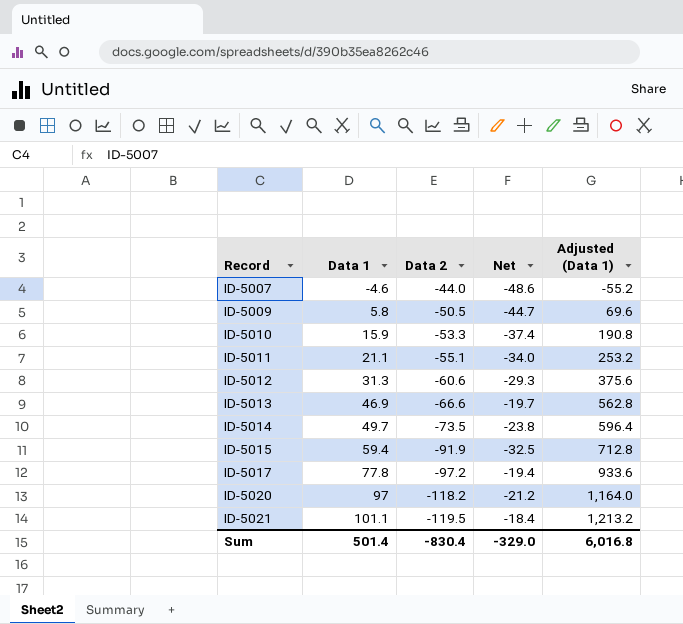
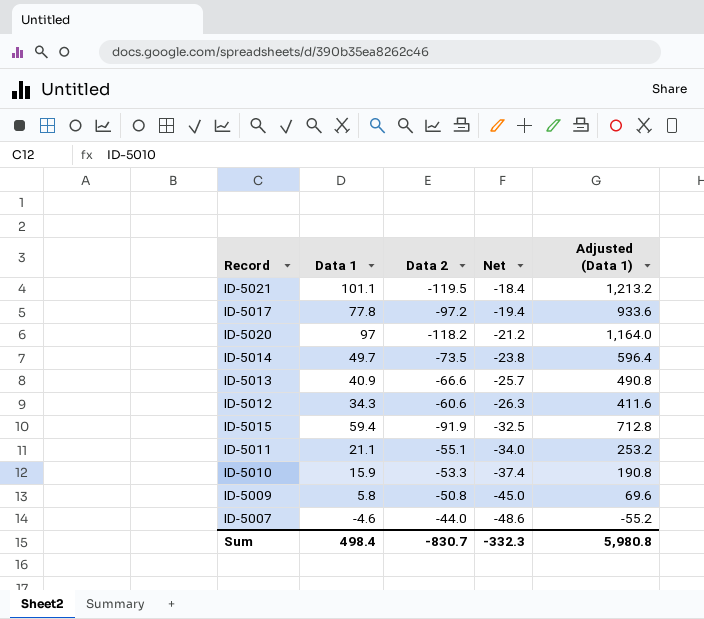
row order: Record ascending -> Net descending
ID-5013 | Data 1: 46.9 -> 40.9
ID-5013 | Net: -19.7 -> -25.7
ID-5013 | Adjusted (Data 1): 562.8 -> 490.8
ID-5012 | Data 1: 31.3 -> 34.3
ID-5012 | Net: -29.3 -> -26.3
ID-5012 | Adjusted (Data 1): 375.6 -> 411.6
ID-5009 | Data 2: -50.5 -> -50.8
ID-5009 | Net: -44.7 -> -45.0
Sum | Data 1: 501.4 -> 498.4
Sum | Data 2: -830.4 -> -830.7
Sum | Net: -329.0 -> -332.3
Sum | Adjusted (Data 1): 6,016.8 -> 5,980.8

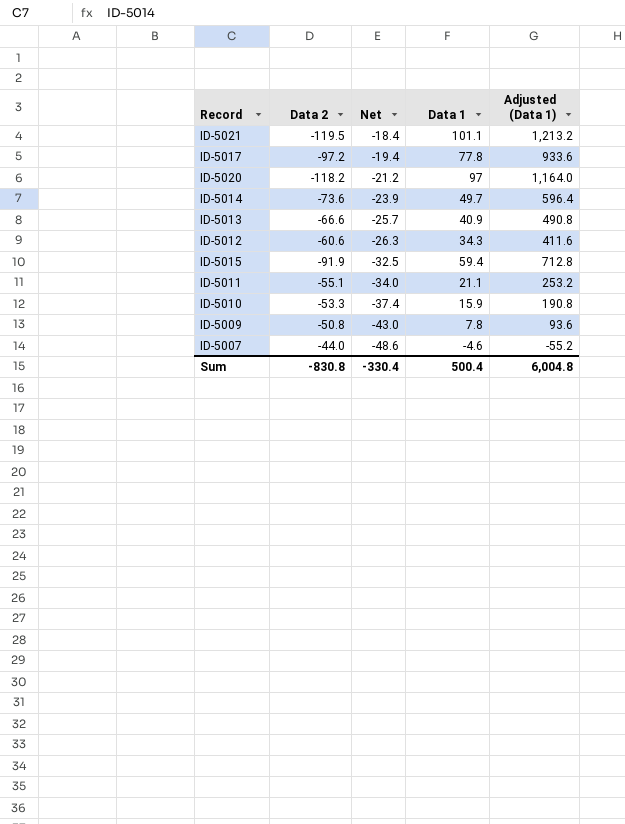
column Data 1 | position: 2 -> 4
ID-5014 | Data 2: -73.5 -> -73.6
ID-5014 | Net: -23.8 -> -23.9
ID-5009 | Net: -45.0 -> -43.0
ID-5009 | Data 1: 5.8 -> 7.8
ID-5009 | Adjusted (Data 1): 69.6 -> 93.6
Sum | Data 2: -830.7 -> -830.8
Sum | Net: -332.3 -> -330.4
Sum | Data 1: 498.4 -> 500.4
Sum | Adjusted (Data 1): 5,980.8 -> 6,004.8

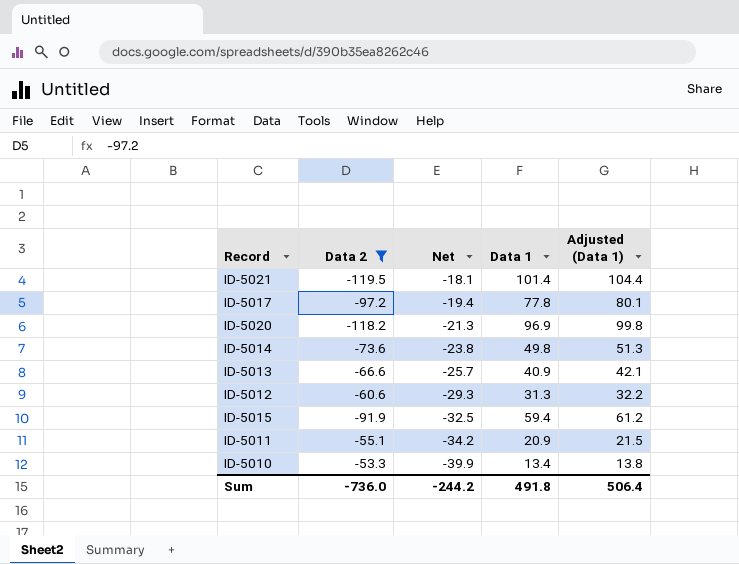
filter: none -> Data 2 <= -53.3
column Adjusted (Data 1) | formula: [Data 1] * 12 -> [Data 1] * 1.03
ID-5021 | Net: -18.4 -> -18.1
ID-5021 | Data 1: 101.1 -> 101.4
ID-5020 | Net: -21.2 -> -21.3
ID-5020 | Data 1: 97 -> 96.9
ID-5014 | Net: -23.9 -> -23.8
ID-5014 | Data 1: 49.7 -> 49.8
ID-5012 | Net: -26.3 -> -29.3
ID-5012 | Data 1: 34.3 -> 31.3
ID-5011 | Net: -34.0 -> -34.2
ID-5011 | Data 1: 21.1 -> 20.9
ID-5010 | Net: -37.4 -> -39.9
ID-5010 | Data 1: 15.9 -> 13.4
Sum | Data 2: -830.8 -> -736.0
Sum | Net: -330.4 -> -244.2
Sum | Data 1: 500.4 -> 491.8
Sum | Adjusted (Data 1): 6,004.8 -> 506.4

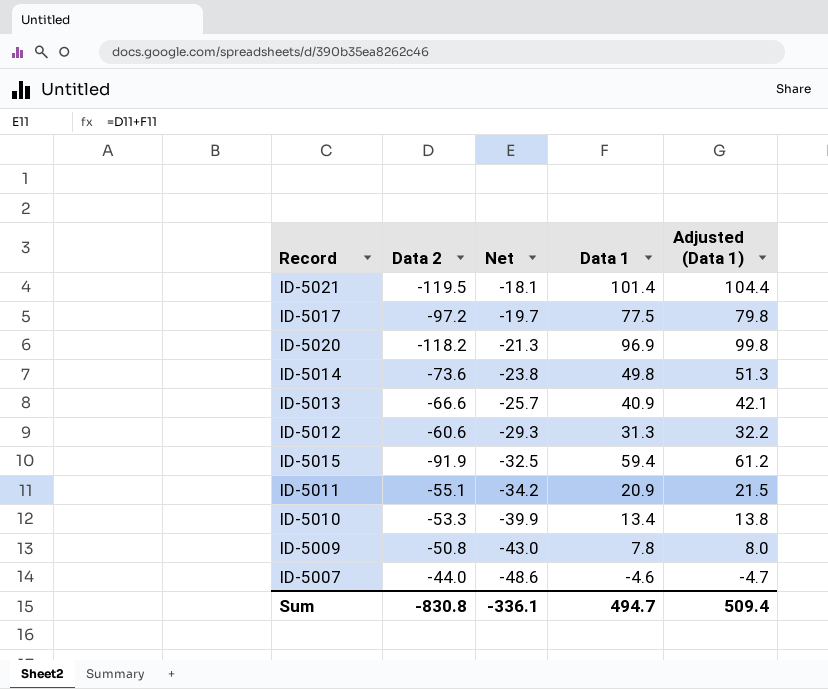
filter: Data 2 <= -53.3 -> none
ID-5017 | Net: -19.4 -> -19.7
ID-5017 | Data 1: 77.8 -> 77.5
ID-5017 | Adjusted (Data 1): 80.1 -> 79.8
Sum | Data 2: -736.0 -> -830.8
Sum | Net: -244.2 -> -336.1
Sum | Data 1: 491.8 -> 494.7
Sum | Adjusted (Data 1): 506.4 -> 509.4

